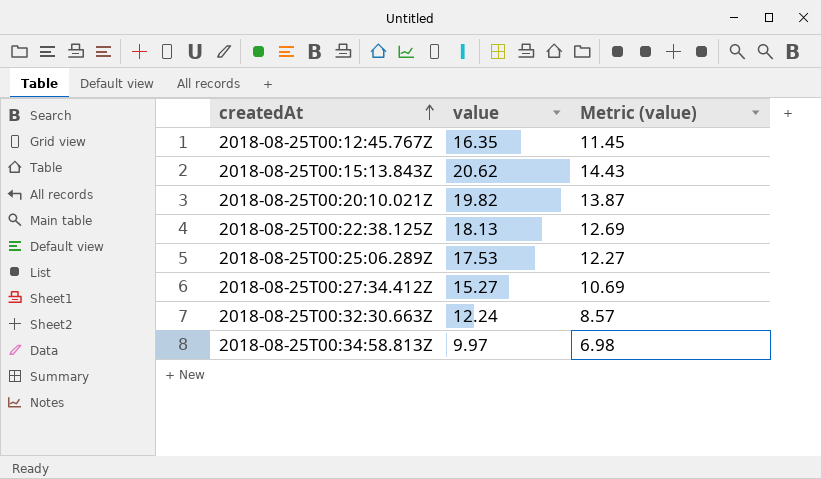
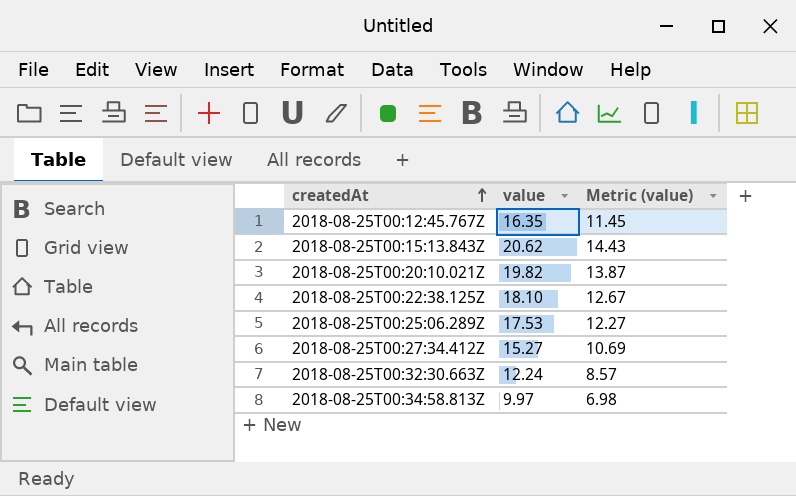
2018-08-25T00:22:38.125Z | value: 18.13 -> 18.10
2018-08-25T00:22:38.125Z | Metric (value): 12.69 -> 12.67

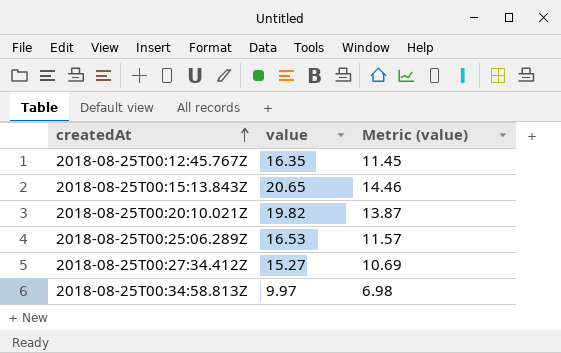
row 2018-08-25T00:22:38.125Z: 18.10 | 12.67 -> none
row 2018-08-25T00:32:30.663Z: 12.24 | 8.57 -> none
2018-08-25T00:15:13.843Z | value: 20.62 -> 20.65
2018-08-25T00:15:13.843Z | Metric (value): 14.43 -> 14.46
2018-08-25T00:25:06.289Z | value: 17.53 -> 16.53
2018-08-25T00:25:06.289Z | Metric (value): 12.27 -> 11.57

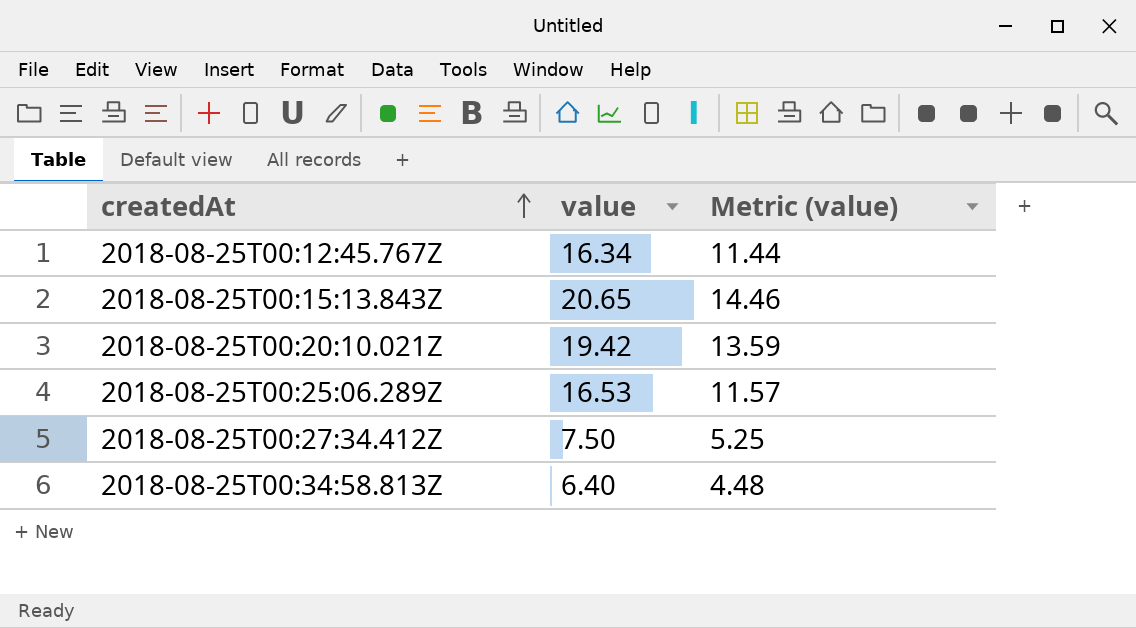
2018-08-25T00:12:45.767Z | value: 16.35 -> 16.34
2018-08-25T00:12:45.767Z | Metric (value): 11.45 -> 11.44
2018-08-25T00:20:10.021Z | value: 19.82 -> 19.42
2018-08-25T00:20:10.021Z | Metric (value): 13.87 -> 13.59
2018-08-25T00:27:34.412Z | value: 15.27 -> 7.50
2018-08-25T00:27:34.412Z | Metric (value): 10.69 -> 5.25
2018-08-25T00:34:58.813Z | value: 9.97 -> 6.40
2018-08-25T00:34:58.813Z | Metric (value): 6.98 -> 4.48

